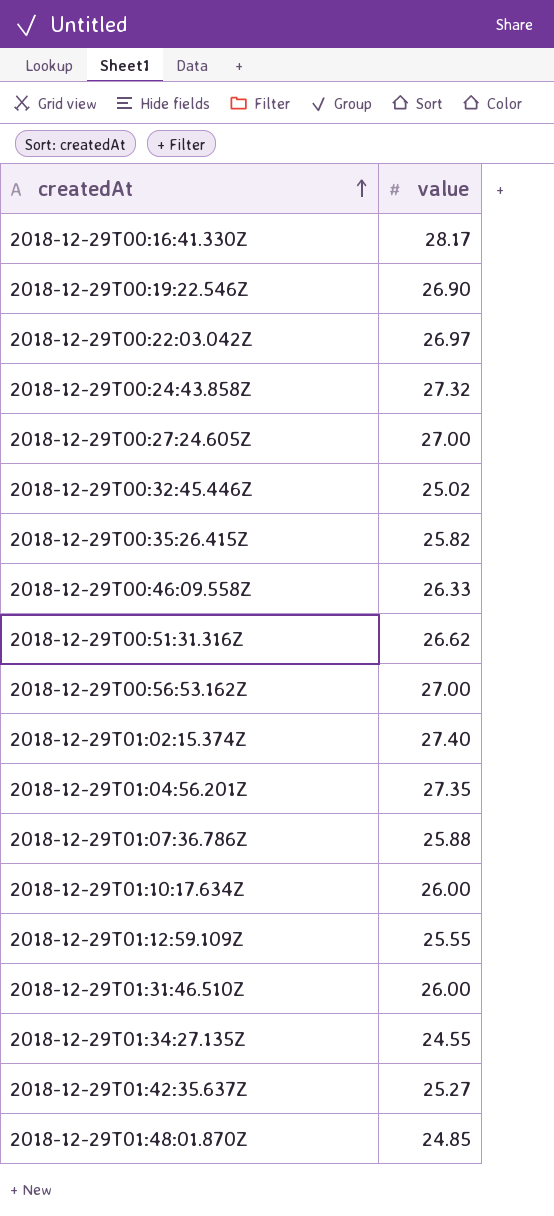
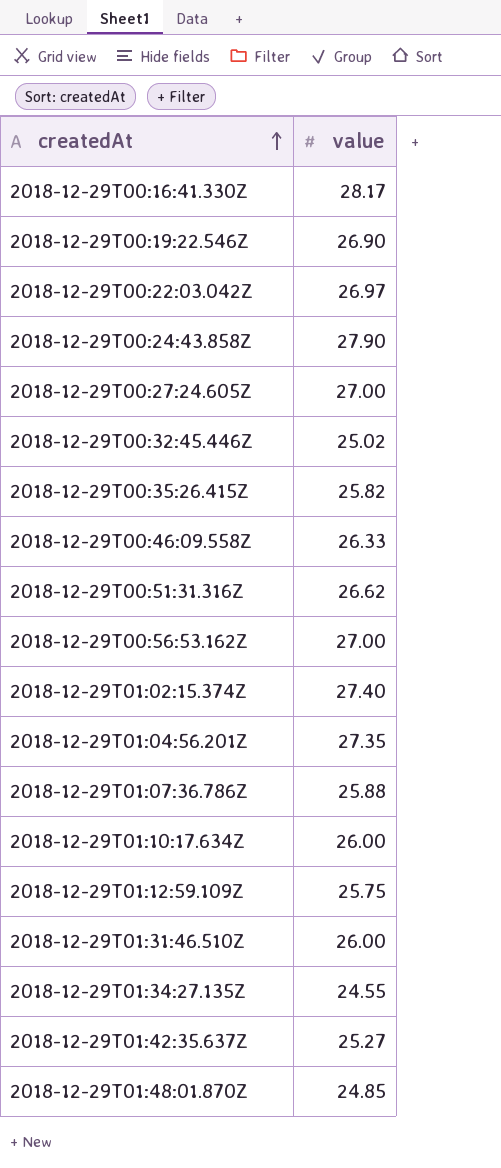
2018-12-29T00:24:43.858Z | value: 27.32 -> 27.90
2018-12-29T01:12:59.109Z | value: 25.55 -> 25.75

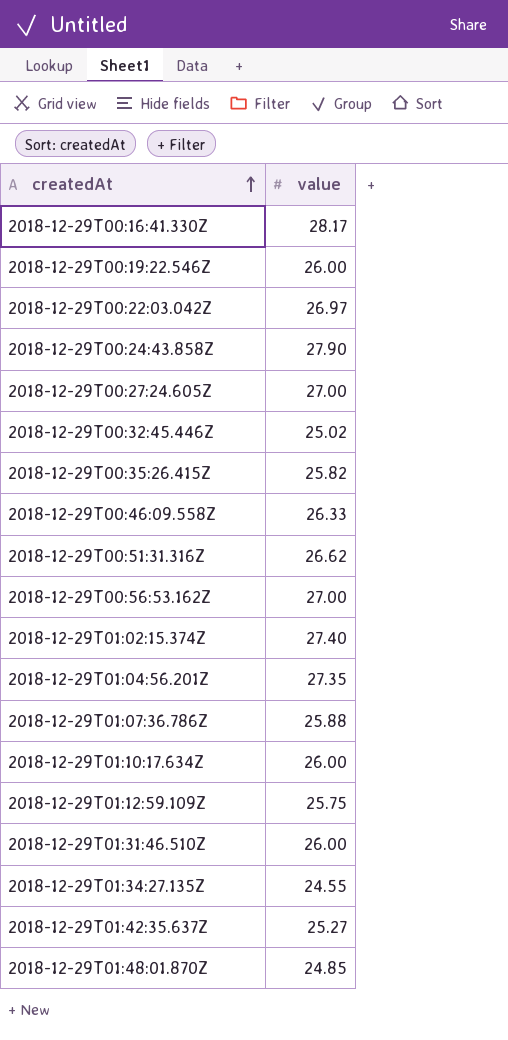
2018-12-29T00:19:22.546Z | value: 26.90 -> 26.00

